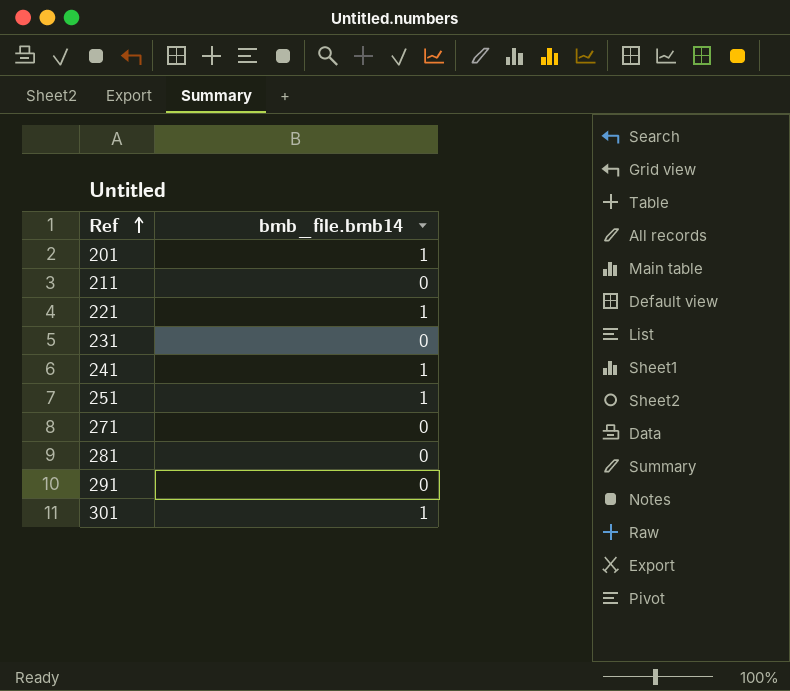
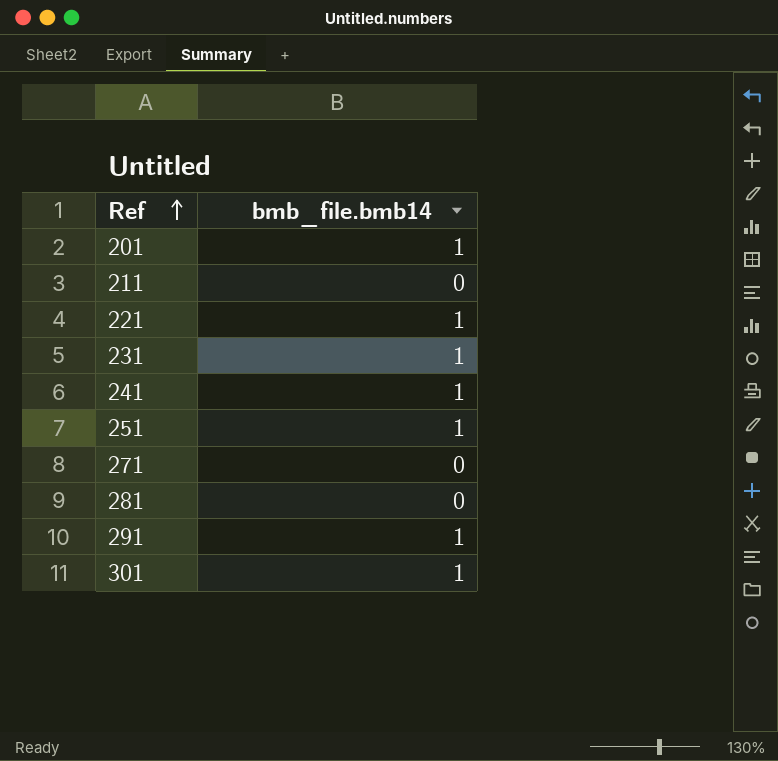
231 | bmb_file.bmb14: 0 -> 1
291 | bmb_file.bmb14: 0 -> 1

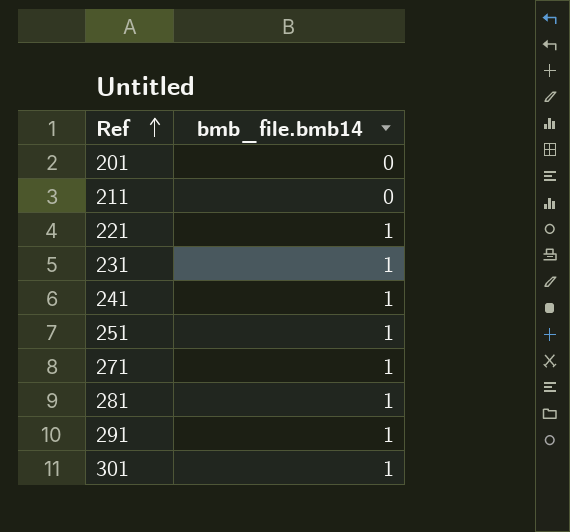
201 | bmb_file.bmb14: 1 -> 0
271 | bmb_file.bmb14: 0 -> 1
281 | bmb_file.bmb14: 0 -> 1

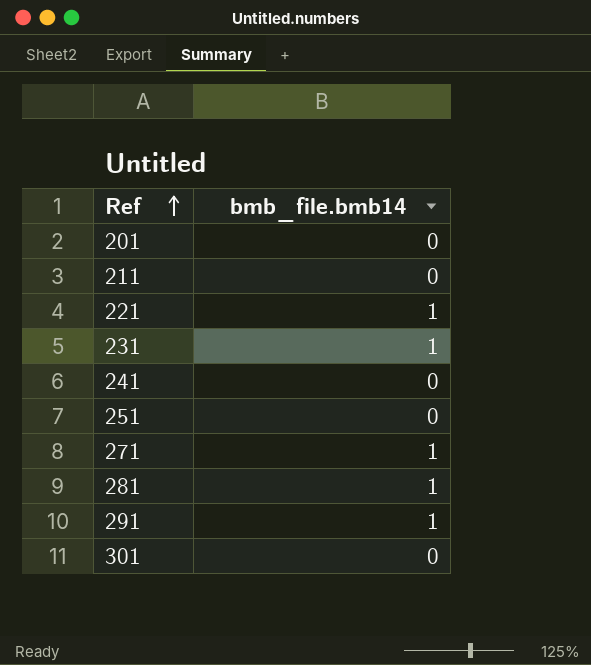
241 | bmb_file.bmb14: 1 -> 0
251 | bmb_file.bmb14: 1 -> 0
301 | bmb_file.bmb14: 1 -> 0

